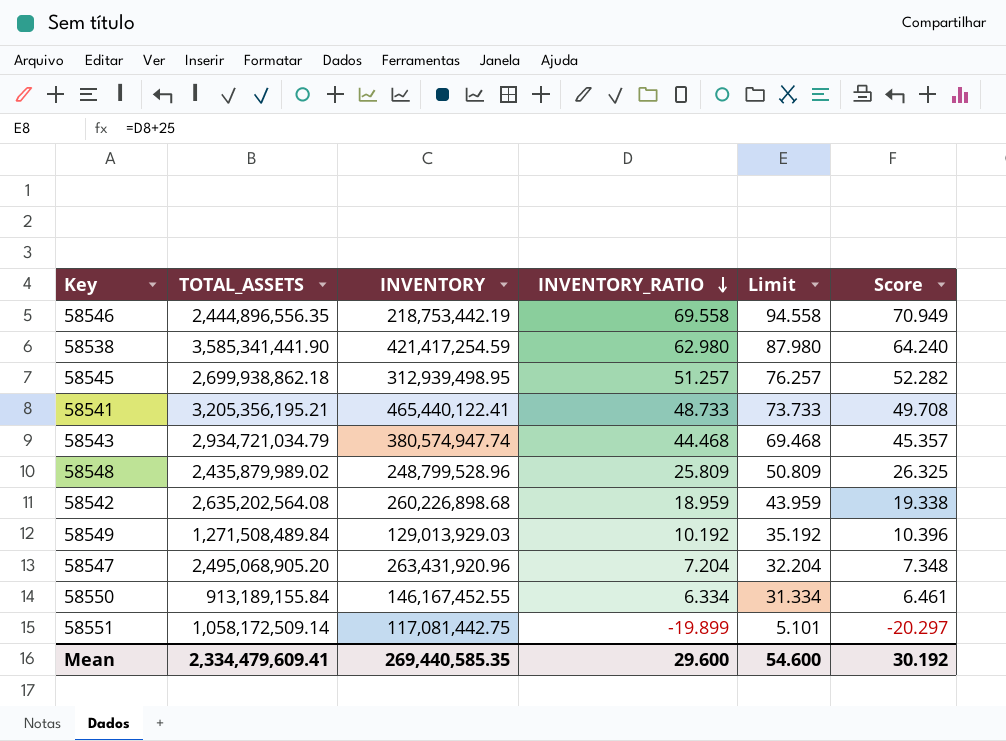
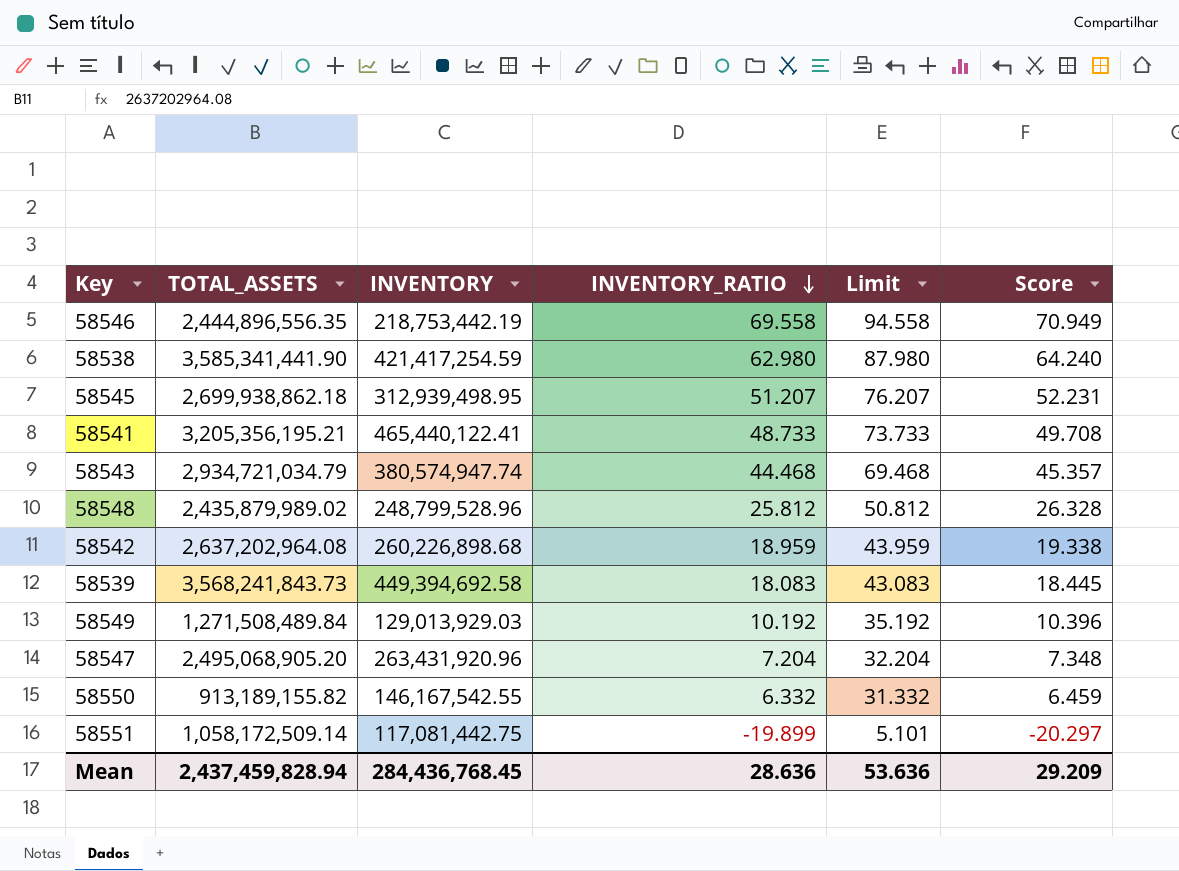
58545 | INVENTORY_RATIO: 51.257 -> 51.207
58545 | Limit: 76.257 -> 76.207
58545 | Score: 52.282 -> 52.231
58548 | INVENTORY_RATIO: 25.809 -> 25.812
58548 | Limit: 50.809 -> 50.812
58548 | Score: 26.325 -> 26.328
58542 | TOTAL_ASSETS: 2,635,202,564.08 -> 2,637,202,964.08
row 58539: none -> 3,568,241,843.73 | 449,394,692.58 | 18.083 | 43.083 | 18.445
58550 | TOTAL_ASSETS: 913,189,155.84 -> 913,189,155.82
58550 | INVENTORY: 146,167,452.55 -> 146,167,542.55
58550 | INVENTORY_RATIO: 6.334 -> 6.332
58550 | Limit: 31.334 -> 31.332
58550 | Score: 6.461 -> 6.459
Mean | TOTAL_ASSETS: 2,334,479,609.41 -> 2,437,459,828.94
Mean | INVENTORY: 269,440,585.35 -> 284,436,768.45
Mean | INVENTORY_RATIO: 29.600 -> 28.636
Mean | Limit: 54.600 -> 53.636
Mean | Score: 30.192 -> 29.209

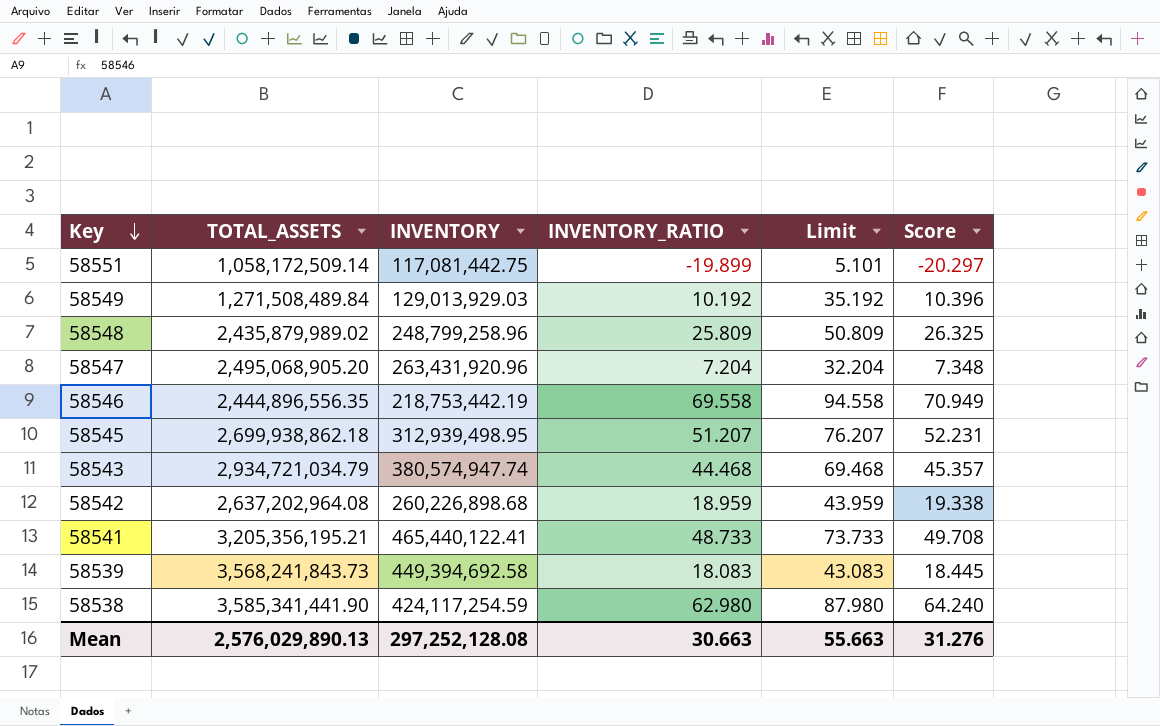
row order: INVENTORY_RATIO descending -> Key descending
row 58550: 913,189,155.82 | 146,167,542.55 | 6.332 | 31.332 | 6.459 -> none
58548 | INVENTORY: 248,799,528.96 -> 248,799,258.96
58548 | INVENTORY_RATIO: 25.812 -> 25.809
58548 | Limit: 50.812 -> 50.809
58548 | Score: 26.328 -> 26.325
58538 | INVENTORY: 421,417,254.59 -> 424,117,254.59
Mean | TOTAL_ASSETS: 2,437,459,828.94 -> 2,576,029,890.13
Mean | INVENTORY: 284,436,768.45 -> 297,252,128.08
Mean | INVENTORY_RATIO: 28.636 -> 30.663
Mean | Limit: 53.636 -> 55.663
Mean | Score: 29.209 -> 31.276

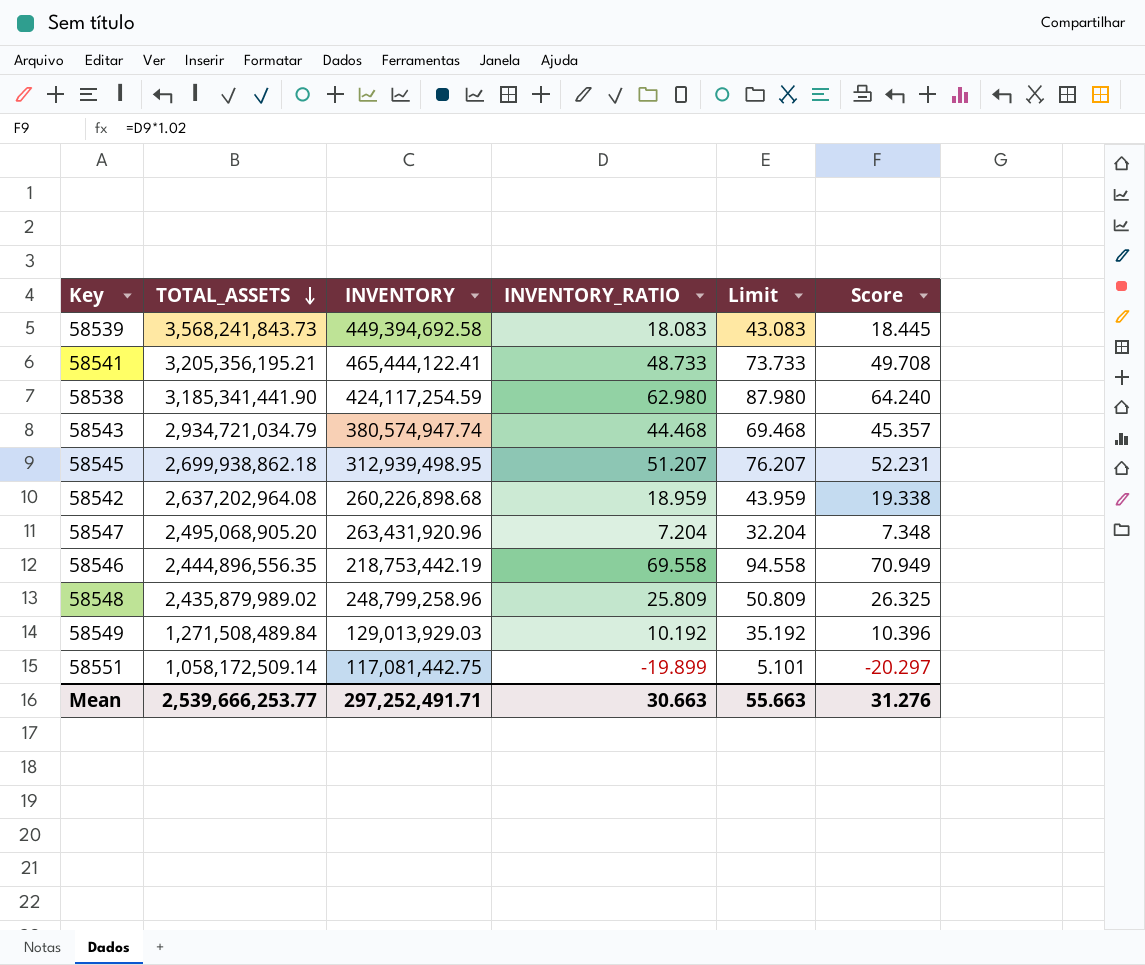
row order: Key descending -> TOTAL_ASSETS descending
58541 | INVENTORY: 465,440,122.41 -> 465,444,122.41
58538 | TOTAL_ASSETS: 3,585,341,441.90 -> 3,185,341,441.90
Mean | TOTAL_ASSETS: 2,576,029,890.13 -> 2,539,666,253.77
Mean | INVENTORY: 297,252,128.08 -> 297,252,491.71

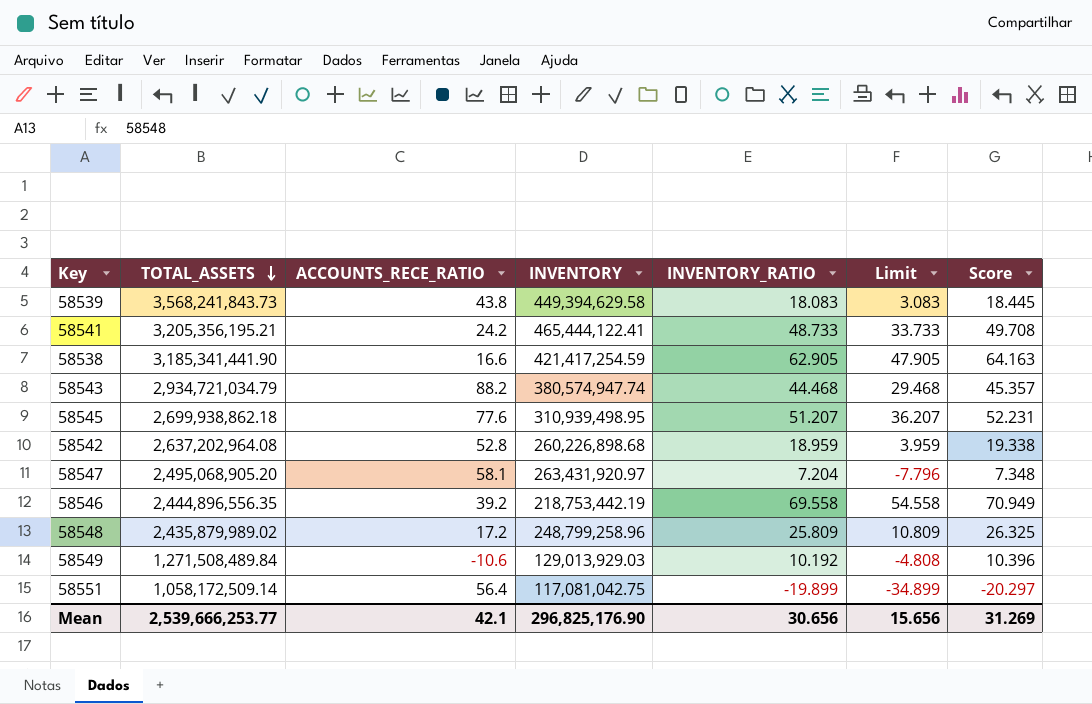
column ACCOUNTS_RECE_RATIO | position: none -> 3
column Limit | formula: [INVENTORY_RATIO] + 25 -> [INVENTORY_RATIO] - 15
58539 | INVENTORY: 449,394,692.58 -> 449,394,629.58
58538 | INVENTORY: 424,117,254.59 -> 421,417,254.59
58538 | INVENTORY_RATIO: 62.980 -> 62.905
58538 | Score: 64.240 -> 64.163
58545 | INVENTORY: 312,939,498.95 -> 310,939,498.95
58547 | INVENTORY: 263,431,920.96 -> 263,431,920.97
58551 | INVENTORY: 117,081,442.75 -> 117,081,042.75
Mean | INVENTORY: 297,252,491.71 -> 296,825,176.90
Mean | INVENTORY_RATIO: 30.663 -> 30.656
Mean | Limit: 55.663 -> 15.656
Mean | Score: 31.276 -> 31.269

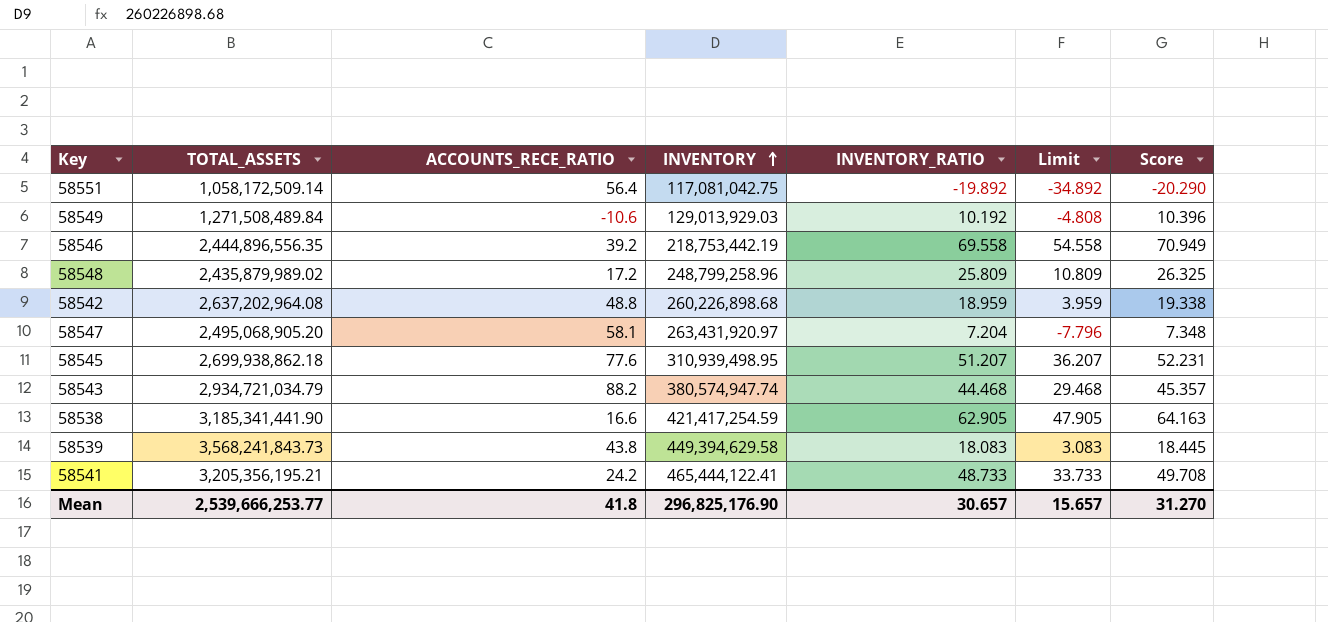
row order: TOTAL_ASSETS descending -> INVENTORY ascending
58551 | INVENTORY_RATIO: -19.899 -> -19.892
58551 | Limit: -34.899 -> -34.892
58551 | Score: -20.297 -> -20.290
58542 | ACCOUNTS_RECE_RATIO: 52.8 -> 48.8
Mean | ACCOUNTS_RECE_RATIO: 42.1 -> 41.8
Mean | INVENTORY_RATIO: 30.656 -> 30.657
Mean | Limit: 15.656 -> 15.657
Mean | Score: 31.269 -> 31.270

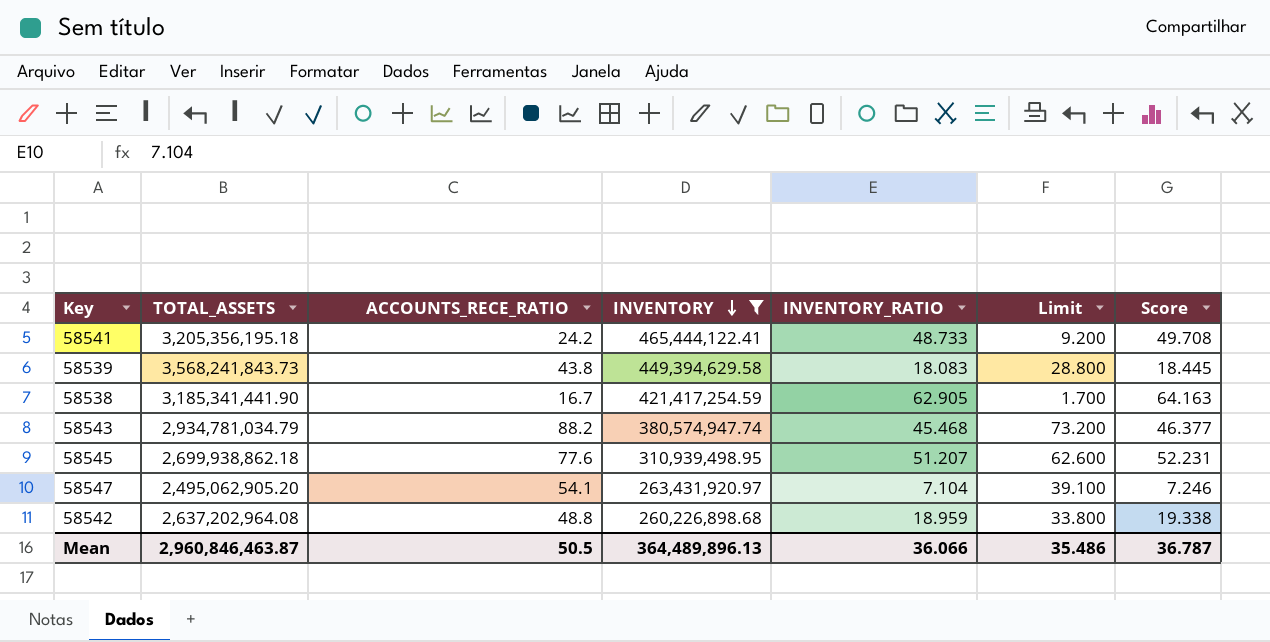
filter: none -> INVENTORY >= 260,226,898.68
row order: INVENTORY ascending -> INVENTORY descending
column Limit | formula: [INVENTORY_RATIO] - 15 -> [ACCOUNTS_RECE_RATIO] - 15
58541 | TOTAL_ASSETS: 3,205,356,195.21 -> 3,205,356,195.18
58538 | ACCOUNTS_RECE_RATIO: 16.6 -> 16.7
58543 | TOTAL_ASSETS: 2,934,721,034.79 -> 2,934,781,034.79
58543 | INVENTORY_RATIO: 44.468 -> 45.468
58543 | Score: 45.357 -> 46.377
58547 | TOTAL_ASSETS: 2,495,068,905.20 -> 2,495,062,905.20
58547 | ACCOUNTS_RECE_RATIO: 58.1 -> 54.1
58547 | INVENTORY_RATIO: 7.204 -> 7.104
58547 | Score: 7.348 -> 7.246
Mean | TOTAL_ASSETS: 2,539,666,253.77 -> 2,960,846,463.87
Mean | ACCOUNTS_RECE_RATIO: 41.8 -> 50.5
Mean | INVENTORY: 296,825,176.90 -> 364,489,896.13
Mean | INVENTORY_RATIO: 30.657 -> 36.066
Mean | Limit: 15.657 -> 35.486
Mean | Score: 31.270 -> 36.787

